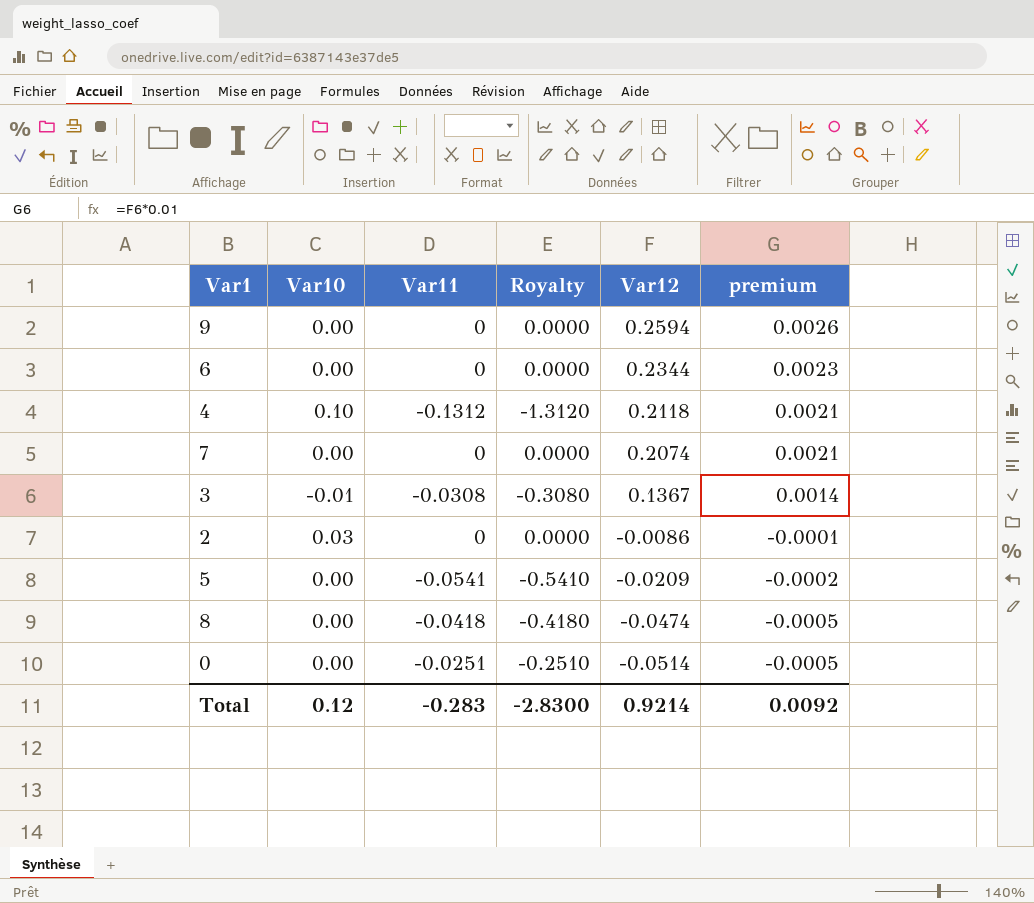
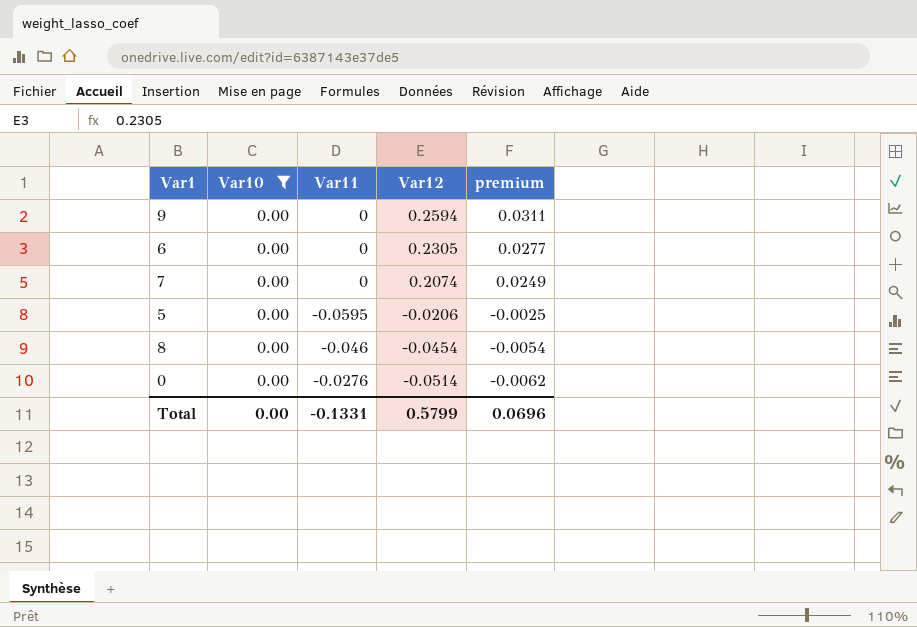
filter: none -> Var10 = 0.00
column Royalty | formula: [Var11] * 10 -> none
column premium | formula: [Var12] * 0.01 -> [Var12] * 0.12
6 | Var12: 0.2344 -> 0.2305
5 | Var11: -0.0541 -> -0.0595
5 | Var12: -0.0209 -> -0.0206
8 | Var11: -0.0418 -> -0.046
8 | Var12: -0.0474 -> -0.0454
0 | Var11: -0.0251 -> -0.0276
Total | Var10: 0.12 -> 0.00
Total | Var11: -0.283 -> -0.1331
Total | Var12: 0.9214 -> 0.5799
Total | premium: 0.0092 -> 0.0696

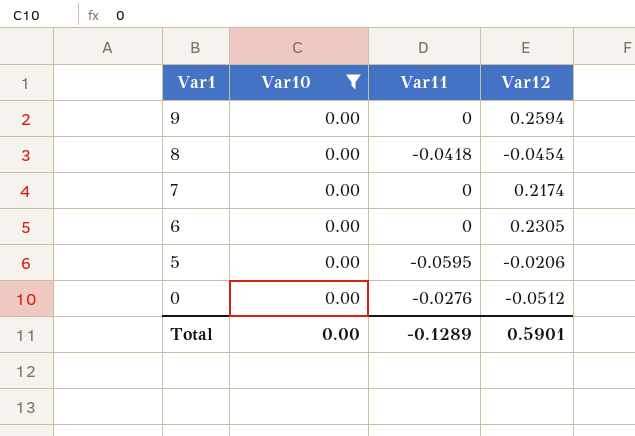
row order: Var12 descending -> Var1 descending
column premium | formula: [Var12] * 0.12 -> none
8 | Var11: -0.046 -> -0.0418
7 | Var12: 0.2074 -> 0.2174
0 | Var12: -0.0514 -> -0.0512
Total | Var11: -0.1331 -> -0.1289
Total | Var12: 0.5799 -> 0.5901

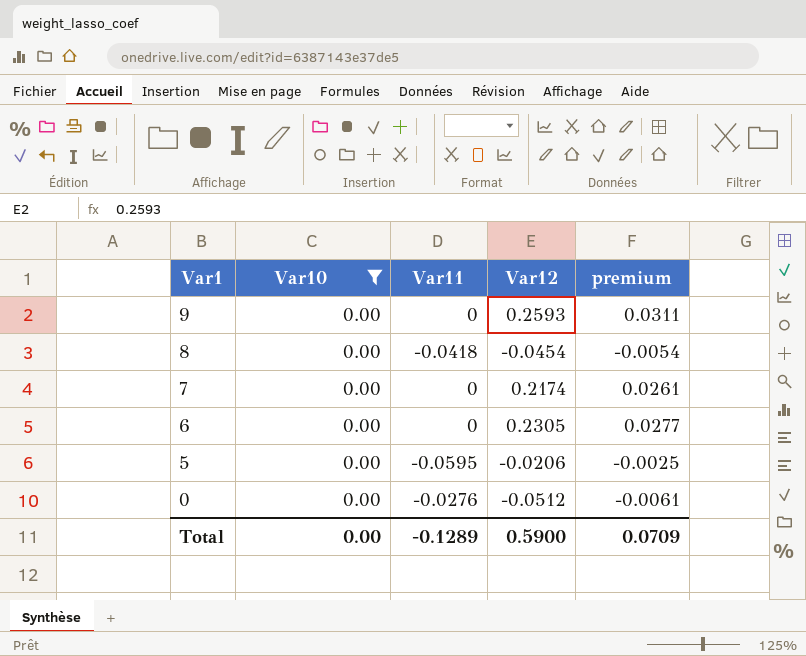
column premium | formula: none -> [Var12] * 0.12
9 | Var12: 0.2594 -> 0.2593
Total | Var12: 0.5901 -> 0.5900

